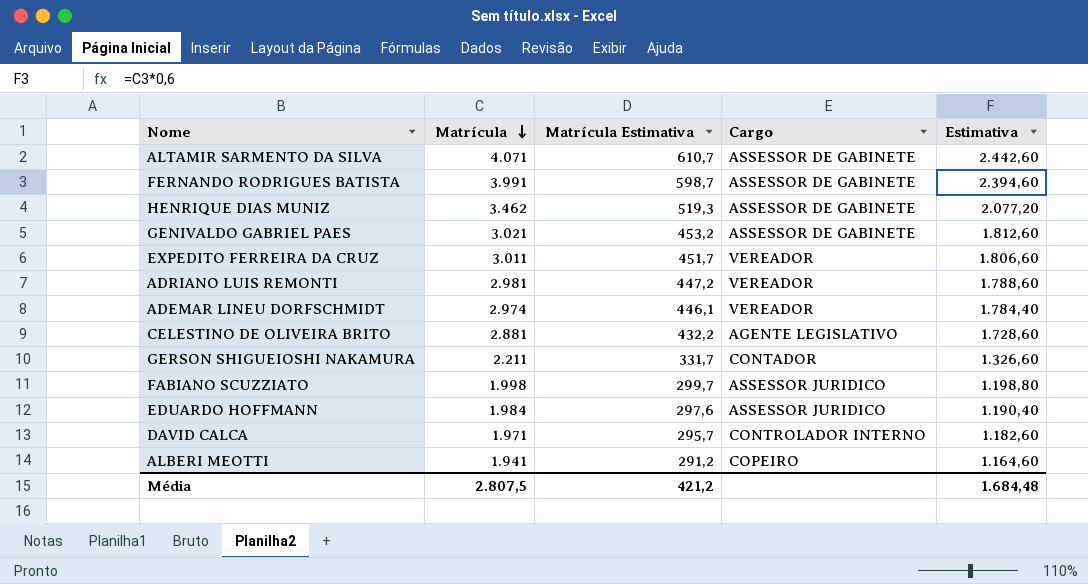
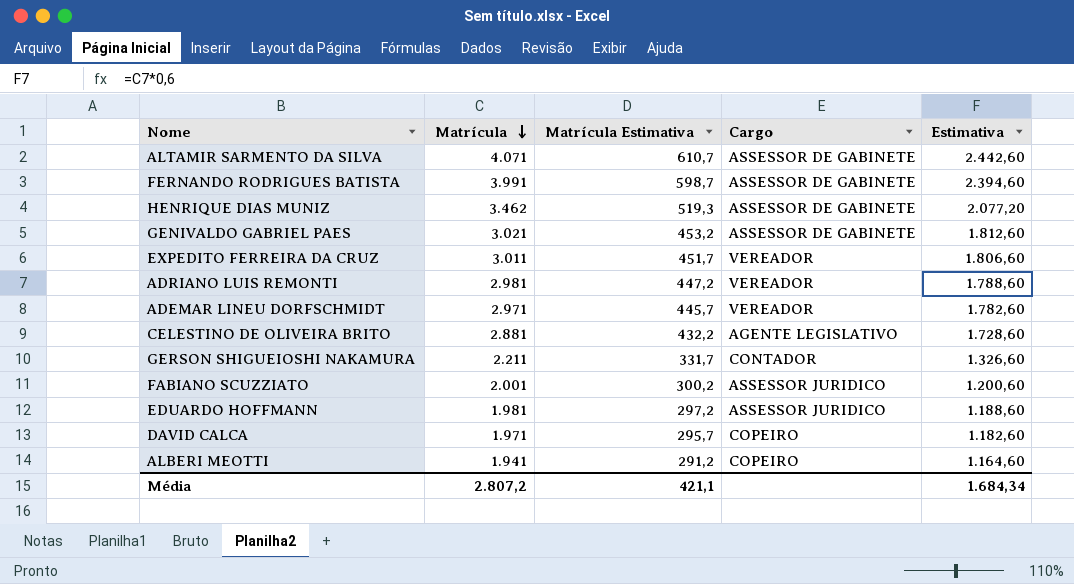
ADEMAR LINEU DORFSCHMIDT | Matrícula: 2.974 -> 2.971
ADEMAR LINEU DORFSCHMIDT | Matrícula Estimativa: 446,1 -> 445,7
ADEMAR LINEU DORFSCHMIDT | Estimativa: 1.784,40 -> 1.782,60
FABIANO SCUZZIATO | Matrícula: 1.998 -> 2.001
FABIANO SCUZZIATO | Matrícula Estimativa: 299,7 -> 300,2
FABIANO SCUZZIATO | Estimativa: 1.198,80 -> 1.200,60
EDUARDO HOFFMANN | Matrícula: 1.984 -> 1.981
EDUARDO HOFFMANN | Matrícula Estimativa: 297,6 -> 297,2
EDUARDO HOFFMANN | Estimativa: 1.190,40 -> 1.188,60
DAVID CALCA | Cargo: CONTROLADOR INTERNO -> COPEIRO
Média | Matrícula: 2.807,5 -> 2.807,2
Média | Matrícula Estimativa: 421,2 -> 421,1
Média | Estimativa: 1.684,48 -> 1.684,34

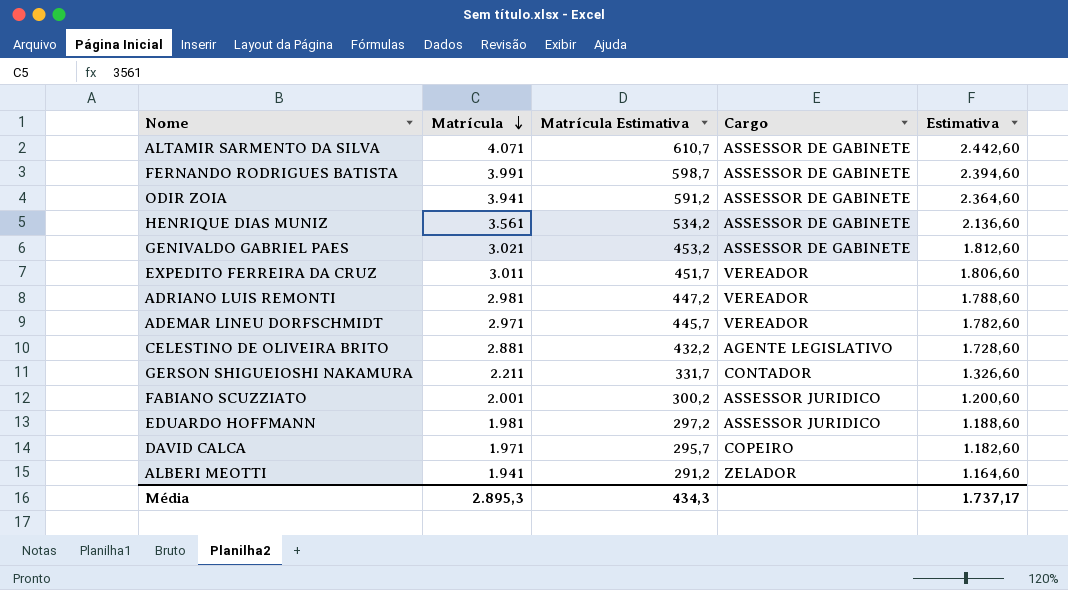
row ODIR ZOIA: none -> 3.941 | 591,2 | ASSESSOR DE GABINETE | 2.364,60
HENRIQUE DIAS MUNIZ | Matrícula: 3.462 -> 3.561
HENRIQUE DIAS MUNIZ | Matrícula Estimativa: 519,3 -> 534,2
HENRIQUE DIAS MUNIZ | Estimativa: 2.077,20 -> 2.136,60
ALBERI MEOTTI | Cargo: COPEIRO -> ZELADOR
Média | Matrícula: 2.807,2 -> 2.895,3
Média | Matrícula Estimativa: 421,1 -> 434,3
Média | Estimativa: 1.684,34 -> 1.737,17

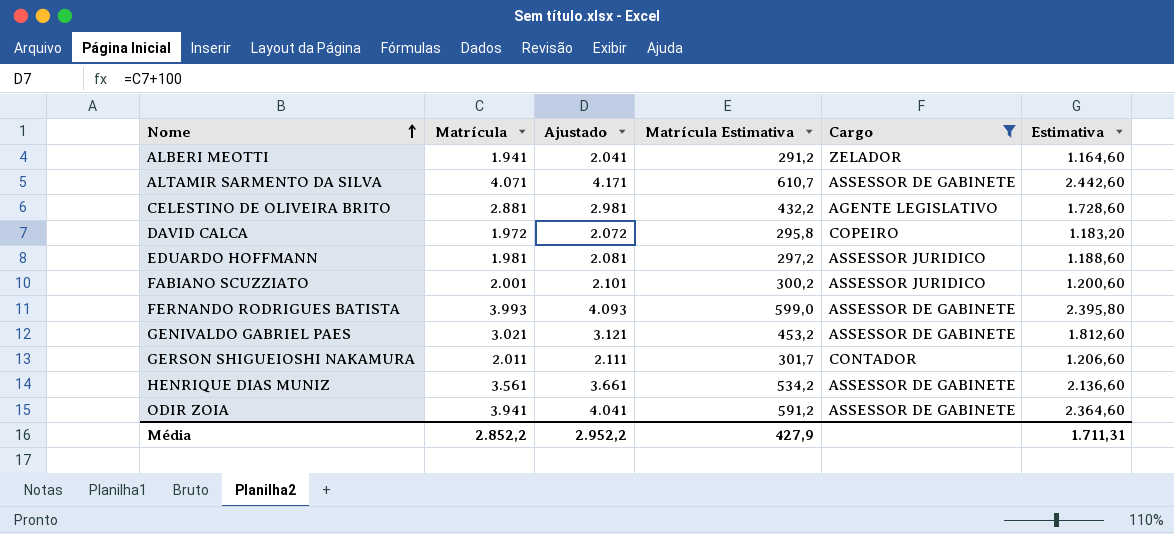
filter: none -> Cargo != VEREADOR
row order: Matrícula descending -> Nome ascending
column Ajustado | formula: none -> [Matrícula] + 100
DAVID CALCA | Matrícula: 1.971 -> 1.972
DAVID CALCA | Matrícula Estimativa: 295,7 -> 295,8
DAVID CALCA | Estimativa: 1.182,60 -> 1.183,20
FERNANDO RODRIGUES BATISTA | Matrícula: 3.991 -> 3.993
FERNANDO RODRIGUES BATISTA | Matrícula Estimativa: 598,7 -> 599,0
FERNANDO RODRIGUES BATISTA | Estimativa: 2.394,60 -> 2.395,80
GERSON SHIGUEIOSHI NAKAMURA | Matrícula: 2.211 -> 2.011
GERSON SHIGUEIOSHI NAKAMURA | Matrícula Estimativa: 331,7 -> 301,7
GERSON SHIGUEIOSHI NAKAMURA | Estimativa: 1.326,60 -> 1.206,60
Média | Matrícula: 2.895,3 -> 2.852,2
Média | Matrícula Estimativa: 434,3 -> 427,9
Média | Estimativa: 1.737,17 -> 1.711,31

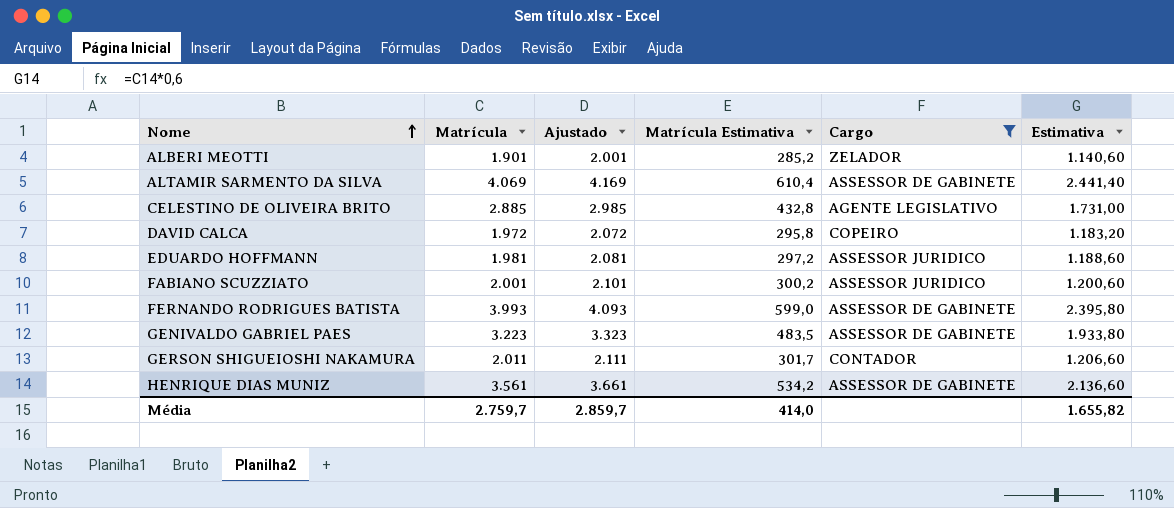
row ODIR ZOIA: 3.941 | 4.041 | 591,2 | ASSESSOR DE GABINETE | 2.364,60 -> none
ALBERI MEOTTI | Matrícula: 1.941 -> 1.901
ALBERI MEOTTI | Ajustado: 2.041 -> 2.001
ALBERI MEOTTI | Matrícula Estimativa: 291,2 -> 285,2
ALBERI MEOTTI | Estimativa: 1.164,60 -> 1.140,60
ALTAMIR SARMENTO DA SILVA | Matrícula: 4.071 -> 4.069
ALTAMIR SARMENTO DA SILVA | Ajustado: 4.171 -> 4.169
ALTAMIR SARMENTO DA SILVA | Matrícula Estimativa: 610,7 -> 610,4
ALTAMIR SARMENTO DA SILVA | Estimativa: 2.442,60 -> 2.441,40
CELESTINO DE OLIVEIRA BRITO | Matrícula: 2.881 -> 2.885
CELESTINO DE OLIVEIRA BRITO | Ajustado: 2.981 -> 2.985
CELESTINO DE OLIVEIRA BRITO | Matrícula Estimativa: 432,2 -> 432,8
CELESTINO DE OLIVEIRA BRITO | Estimativa: 1.728,60 -> 1.731,00
GENIVALDO GABRIEL PAES | Matrícula: 3.021 -> 3.223
GENIVALDO GABRIEL PAES | Ajustado: 3.121 -> 3.323
GENIVALDO GABRIEL PAES | Matrícula Estimativa: 453,2 -> 483,5
GENIVALDO GABRIEL PAES | Estimativa: 1.812,60 -> 1.933,80
Média | Matrícula: 2.852,2 -> 2.759,7
Média | Ajustado: 2.952,2 -> 2.859,7
Média | Matrícula Estimativa: 427,9 -> 414,0
Média | Estimativa: 1.711,31 -> 1.655,82

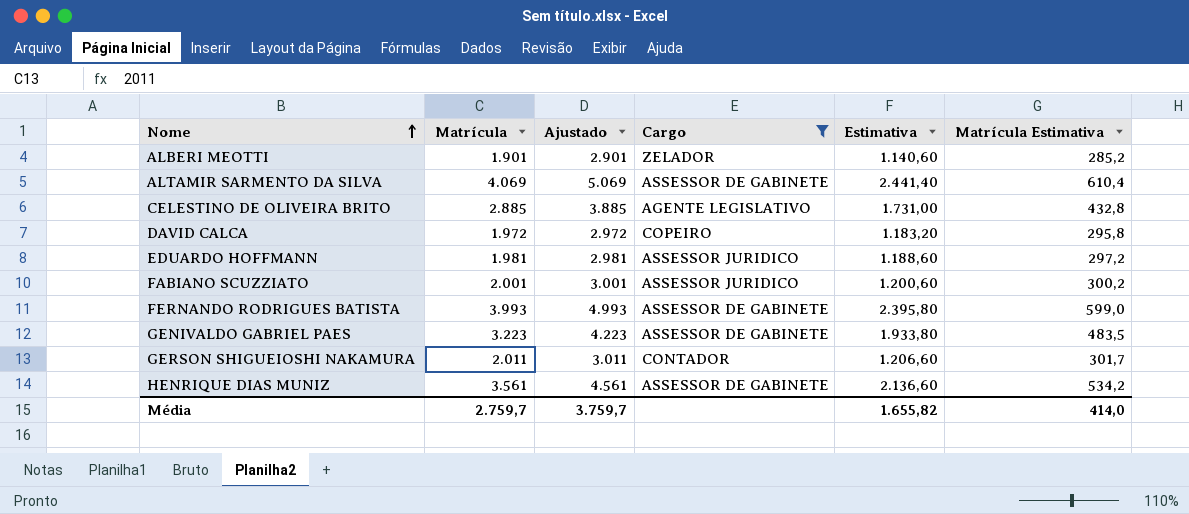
column Ajustado | formula: [Matrícula] + 100 -> [Matrícula] + 1000
column Matrícula Estimativa | position: 4 -> 6
Média | Ajustado: 2.859,7 -> 3.759,7

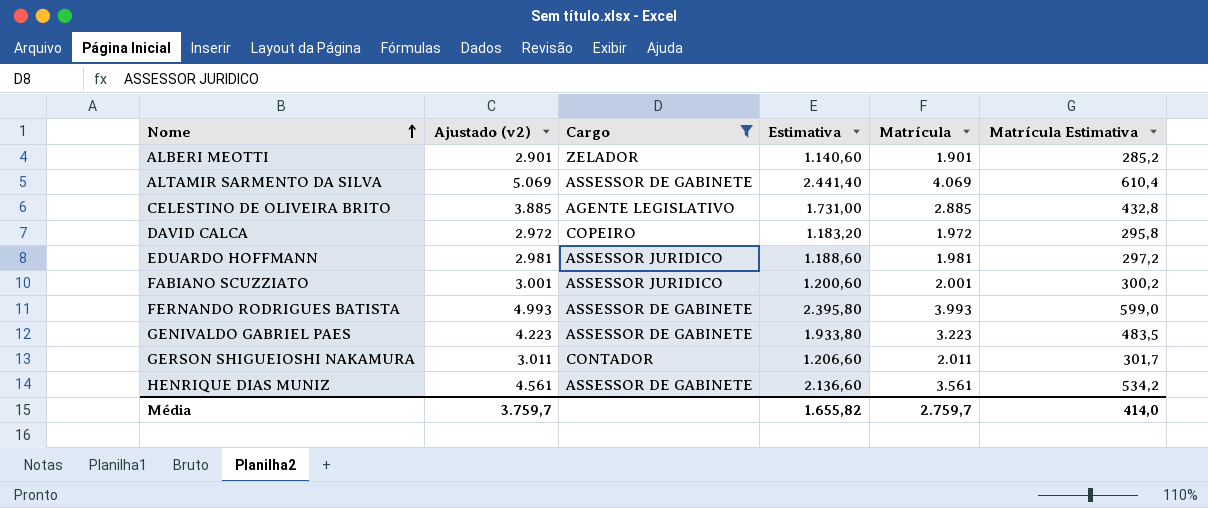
column name: Ajustado -> Ajustado (v2)
column Matrícula | position: 2 -> 5

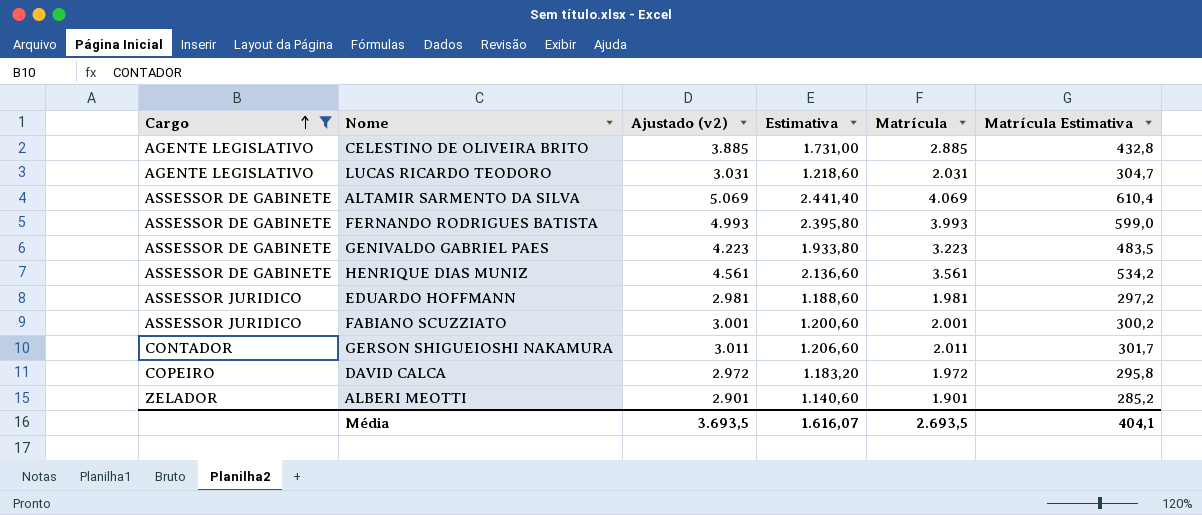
row order: Nome ascending -> Cargo ascending
column Cargo | position: 3 -> 1
row LUCAS RICARDO TEODORO: none -> AGENTE LEGISLATIVO | 3.031 | 1.218,60 | 2.031 | 304,7
Média | Ajustado (v2): 3.759,7 -> 3.693,5
Média | Estimativa: 1.655,82 -> 1.616,07
Média | Matrícula: 2.759,7 -> 2.693,5
Média | Matrícula Estimativa: 414,0 -> 404,1

